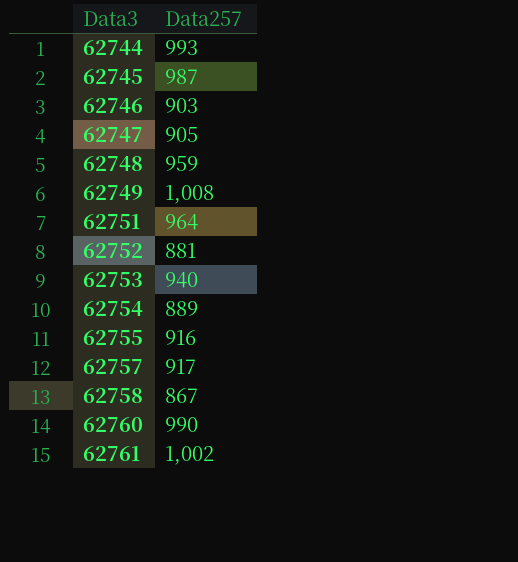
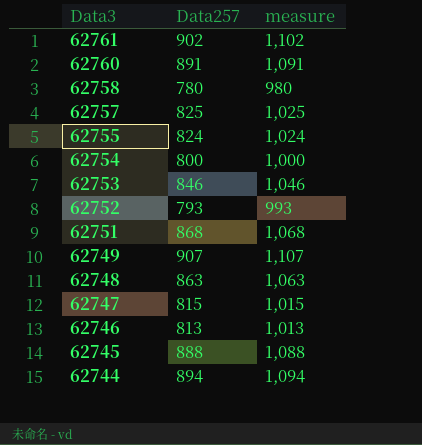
row order: Data3 ascending -> Data3 descending
column measure | formula: none -> [Data257] + 200
62761 | Data257: 1,002 -> 902
62760 | Data257: 990 -> 891
62758 | Data257: 867 -> 780
62757 | Data257: 917 -> 825
62755 | Data257: 916 -> 824
62754 | Data257: 889 -> 800
62753 | Data257: 940 -> 846
62752 | Data257: 881 -> 793
62751 | Data257: 964 -> 868
62749 | Data257: 1,008 -> 907
62748 | Data257: 959 -> 863
62747 | Data257: 905 -> 815
62746 | Data257: 903 -> 813
62745 | Data257: 987 -> 888
62744 | Data257: 993 -> 894

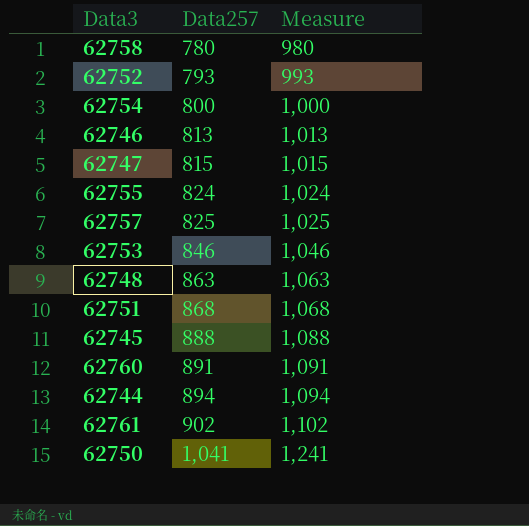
row order: Data3 descending -> Data257 ascending
column name: measure -> Measure
row 62749: 907 | 1,107 -> none
row 62750: none -> 1,041 | 1,241

